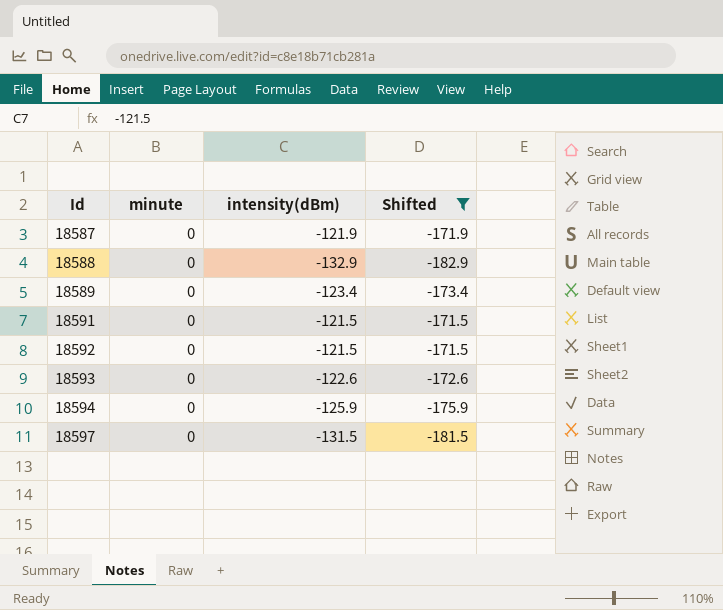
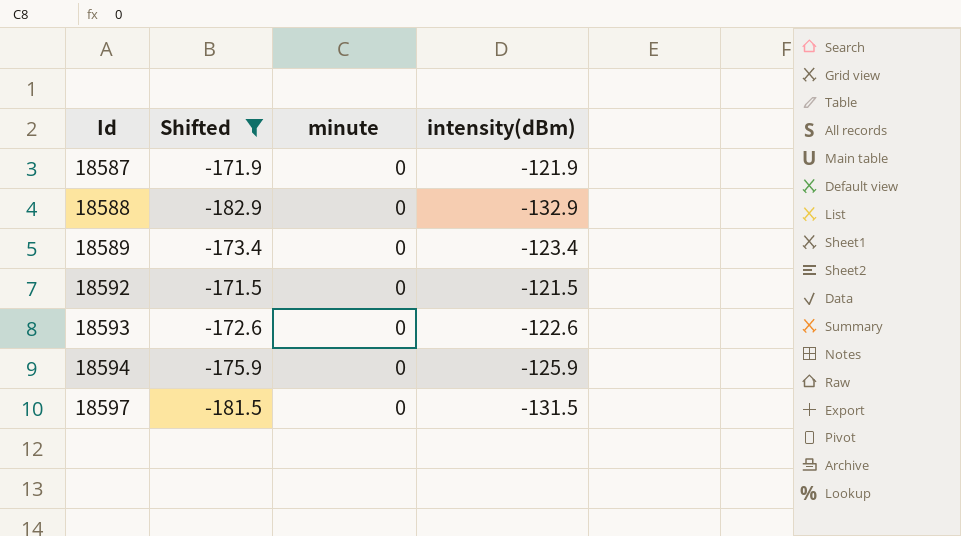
column Shifted | position: 4 -> 2
row 18591: 0 | -121.5 | -171.5 -> none

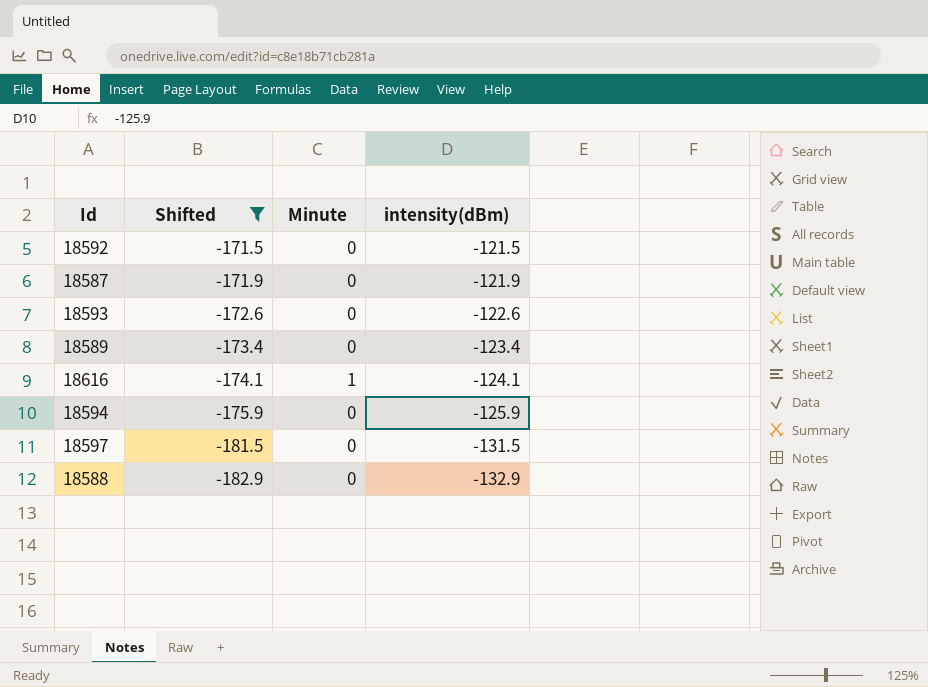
row order: Id ascending -> Shifted descending
column name: minute -> Minute
row 18616: none -> -174.1 | 1 | -124.1

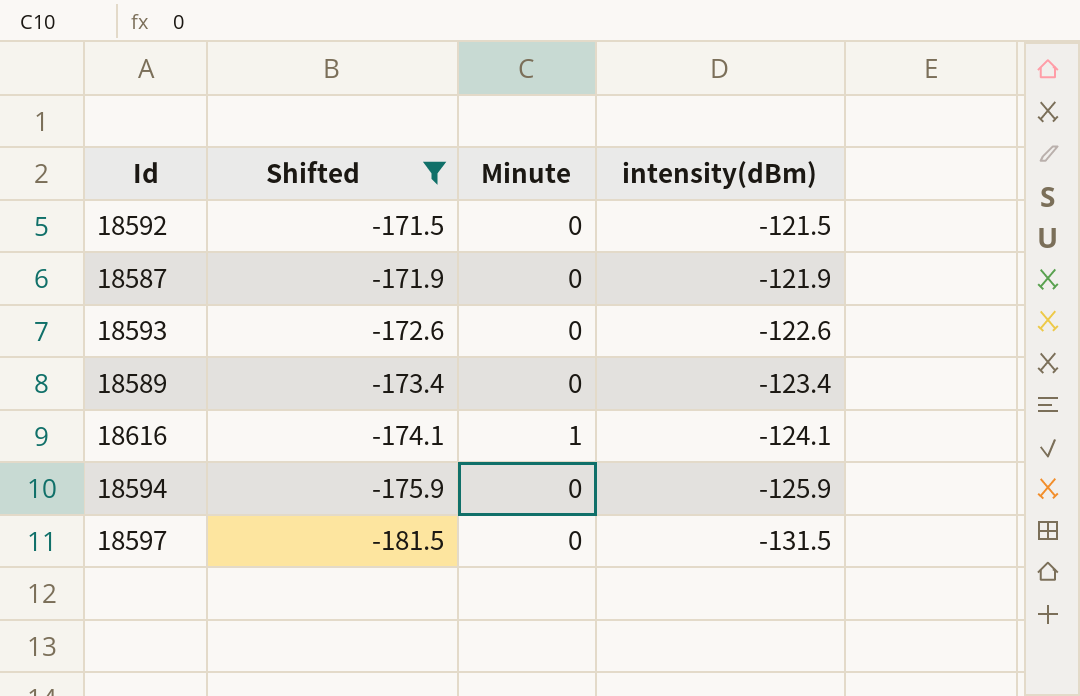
row 18588: -182.9 | 0 | -132.9 -> none

